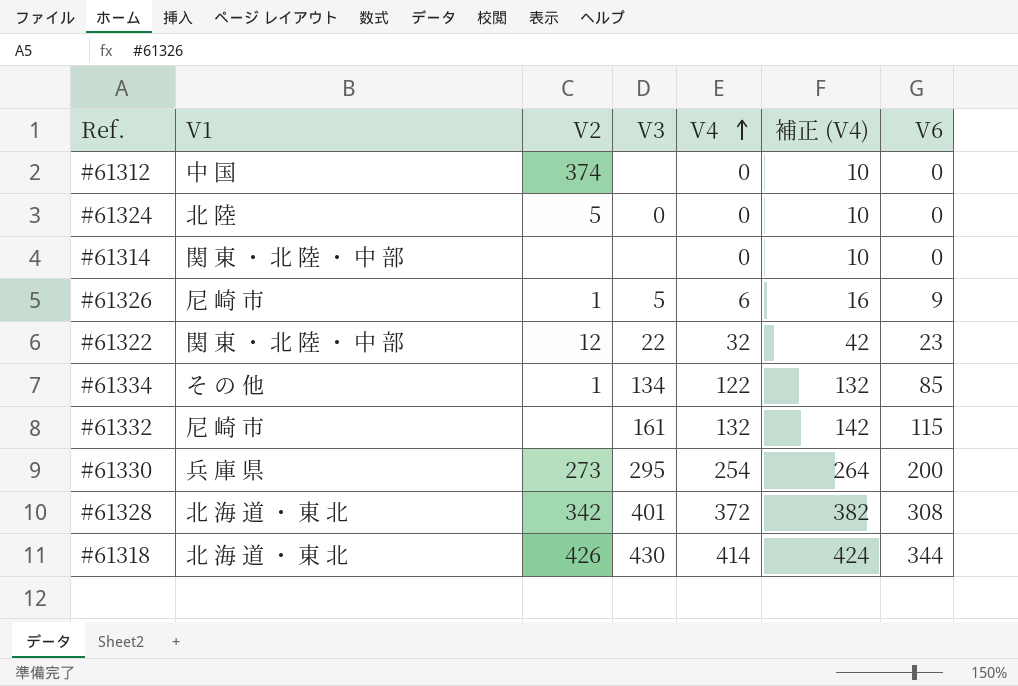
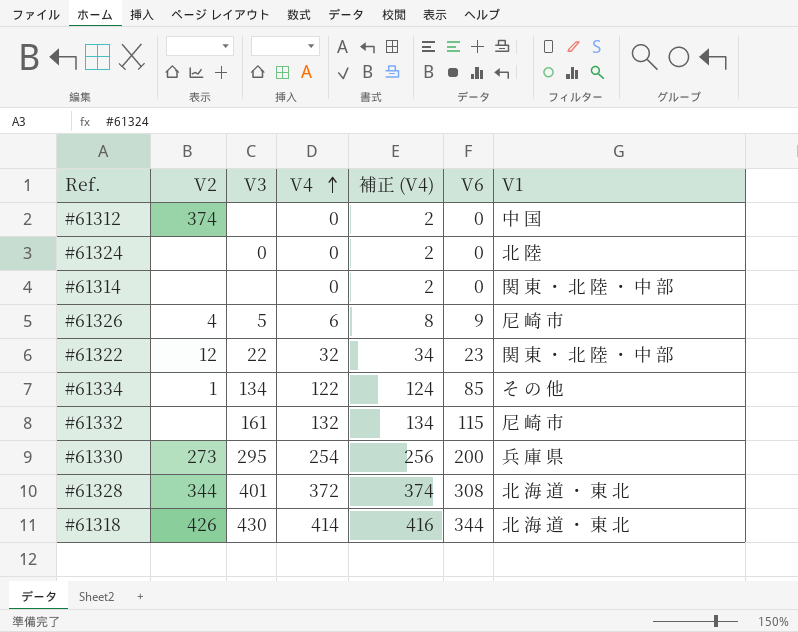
column 補正 (V4) | formula: [V4] + 10 -> [V4] + 2
column V1 | position: 2 -> 7
#61324 | V2: 5 -> none
#61326 | V2: 1 -> 4
#61328 | V2: 342 -> 344

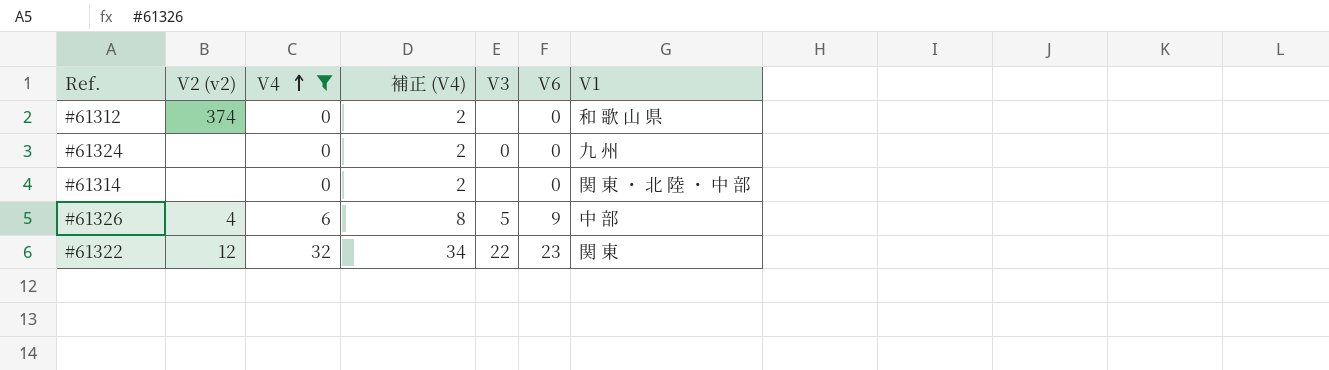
filter: none -> V4 <= 32
column name: V2 -> V2 (v2)
column V3 | position: 3 -> 5
#61312 | V1: 中 国 -> 和 歌 山 県
#61324 | V1: 北 陸 -> 九 州
#61326 | V1: 尼 崎 市 -> 中 部
#61322 | V1: 関 東 ・ 北 陸 ・ 中 部 -> 関 東

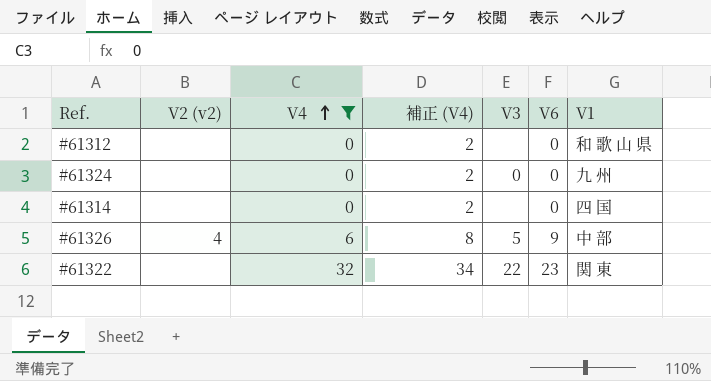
#61312 | V2 (v2): 374 -> none
#61314 | V1: 関 東 ・ 北 陸 ・ 中 部 -> 四 国
#61322 | V2 (v2): 12 -> none

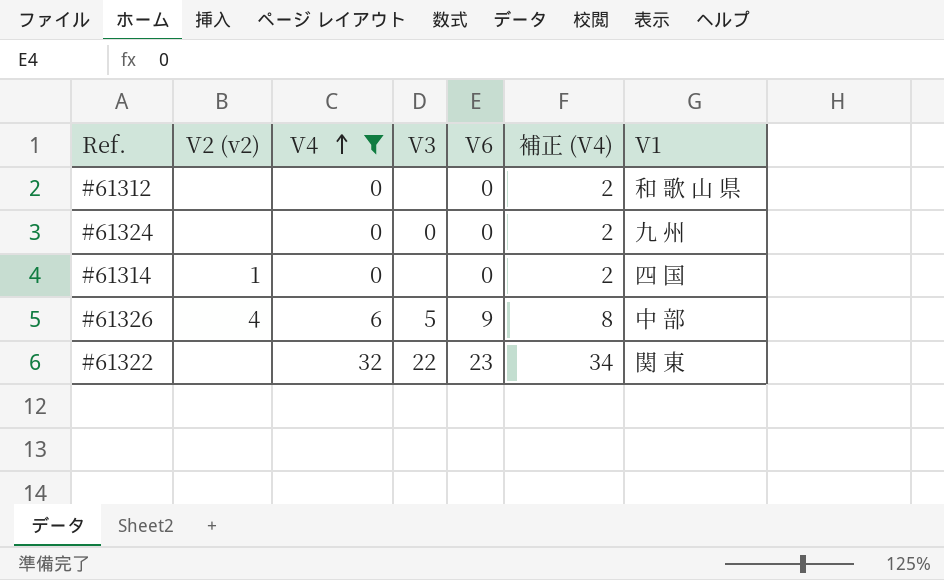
column 補正 (V4) | position: 4 -> 6
#61314 | V2 (v2): none -> 1

